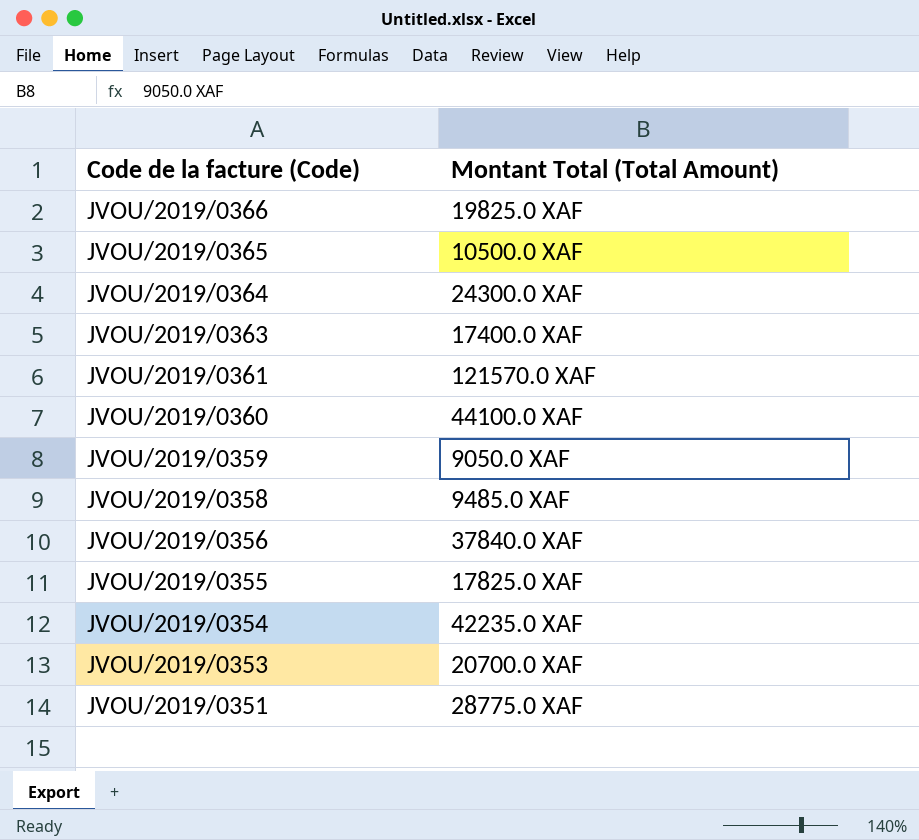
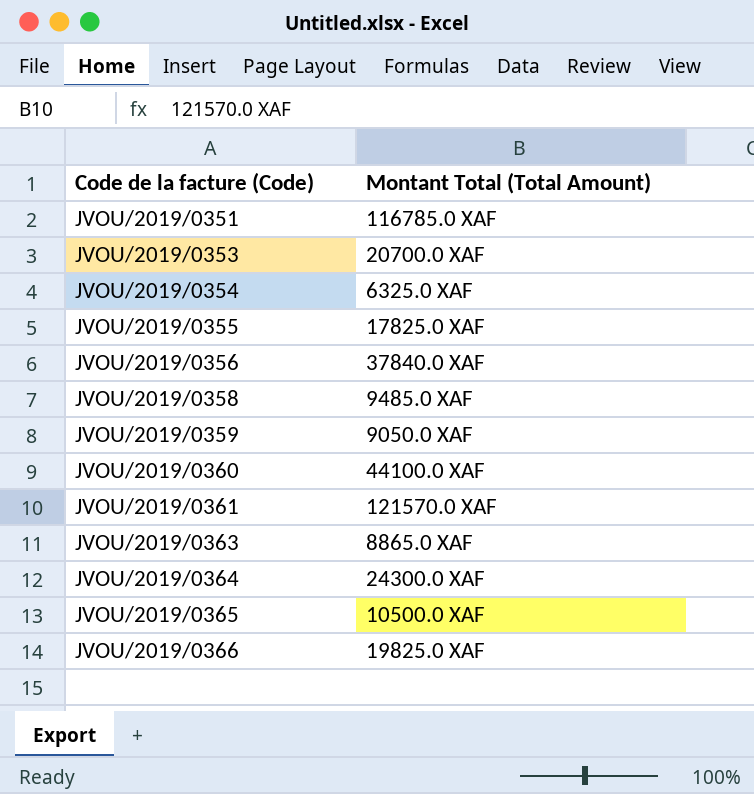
row order: Code de la facture (Code) descending -> Code de la facture (Code) ascending
JVOU/2019/0351 | Montant Total (Total Amount): 28775.0 XAF -> 116785.0 XAF
JVOU/2019/0354 | Montant Total (Total Amount): 42235.0 XAF -> 6325.0 XAF
JVOU/2019/0363 | Montant Total (Total Amount): 17400.0 XAF -> 8865.0 XAF

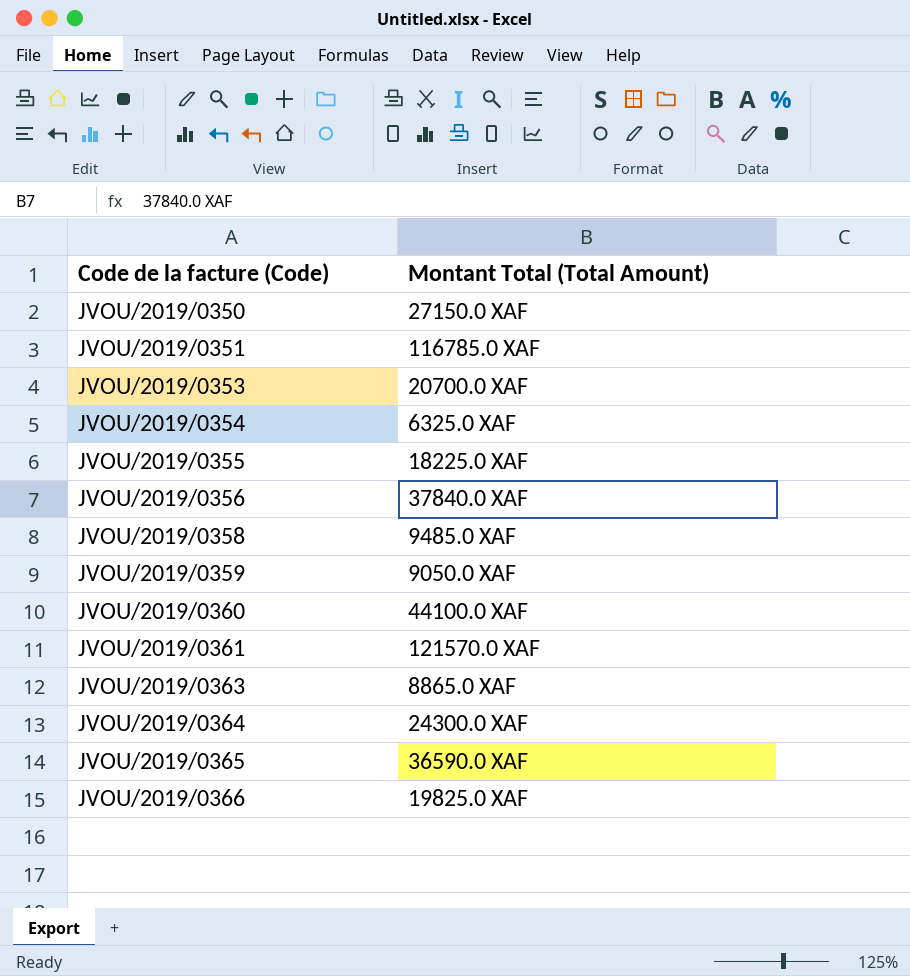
row JVOU/2019/0350: none -> 27150.0 XAF
JVOU/2019/0355 | Montant Total (Total Amount): 17825.0 XAF -> 18225.0 XAF
JVOU/2019/0365 | Montant Total (Total Amount): 10500.0 XAF -> 36590.0 XAF

